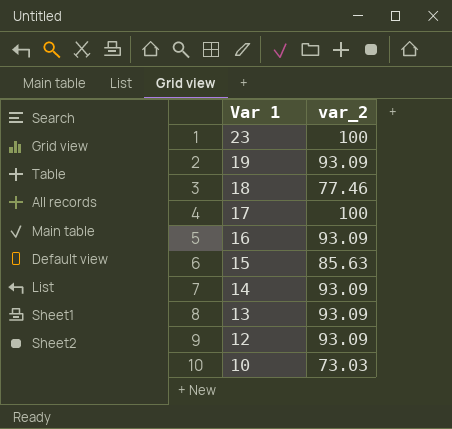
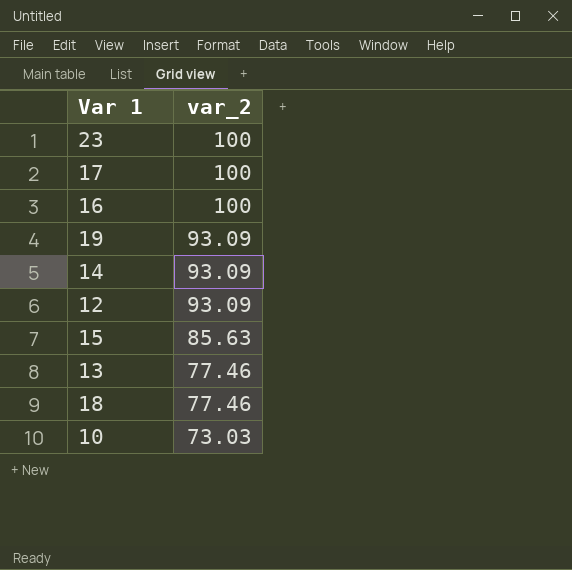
row order: Var 1 descending -> var_2 descending
16 | var_2: 93.09 -> 100
13 | var_2: 93.09 -> 77.46

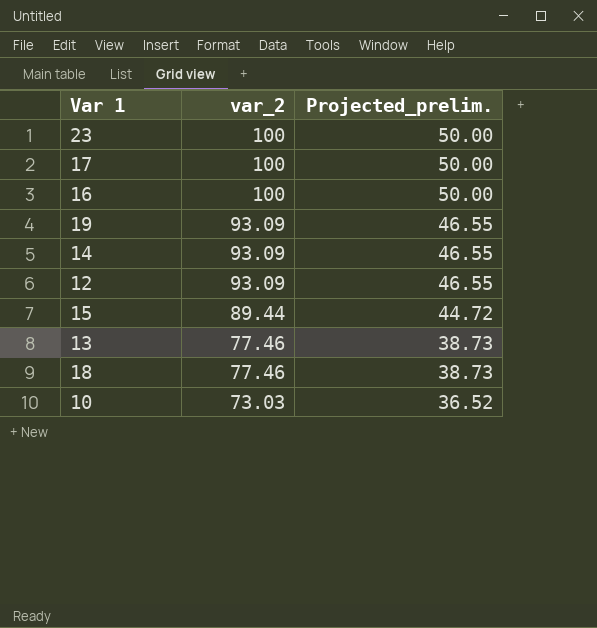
column Projected_prelim. | formula: none -> [var_2] * 0.5
15 | var_2: 85.63 -> 89.44

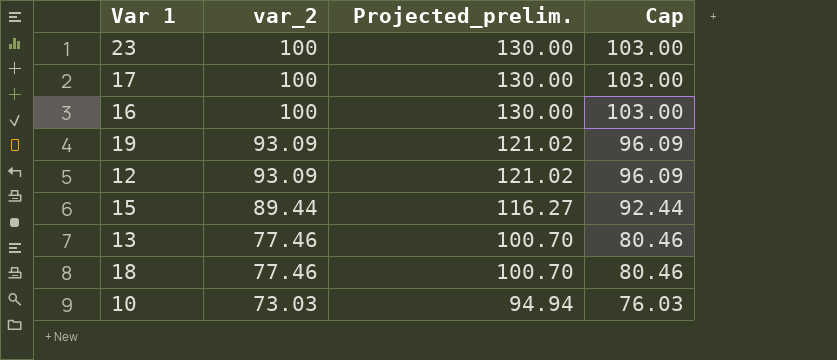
column Projected_prelim. | formula: [var_2] * 0.5 -> [var_2] * 1.3
column Cap | formula: none -> [var_2] + 3
row 14: 93.09 | 46.55 -> none

